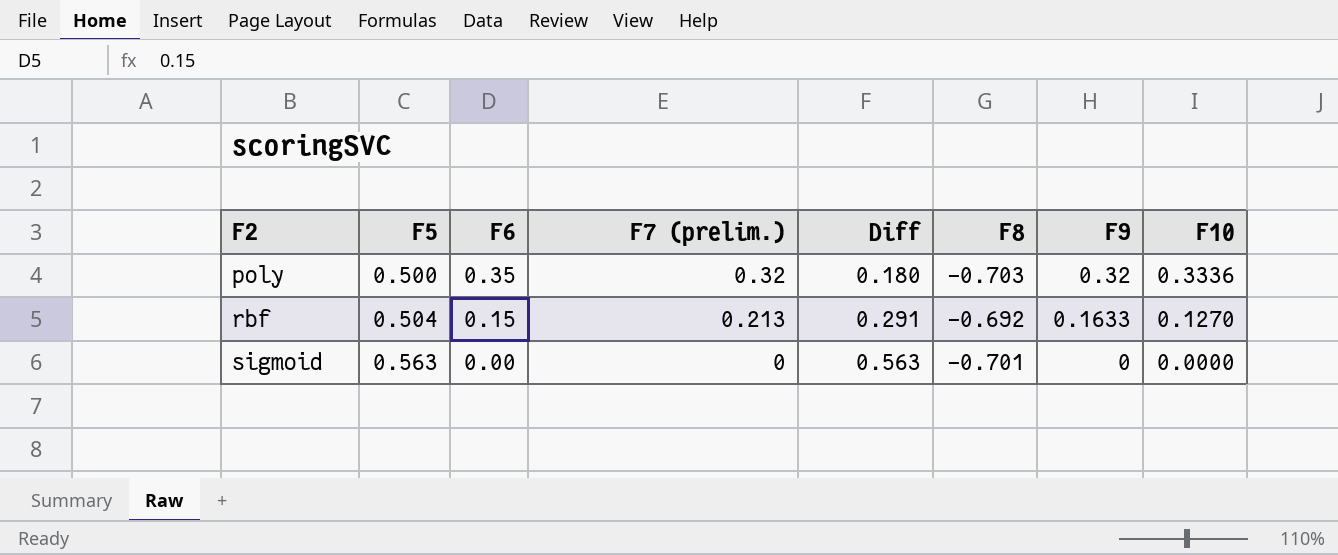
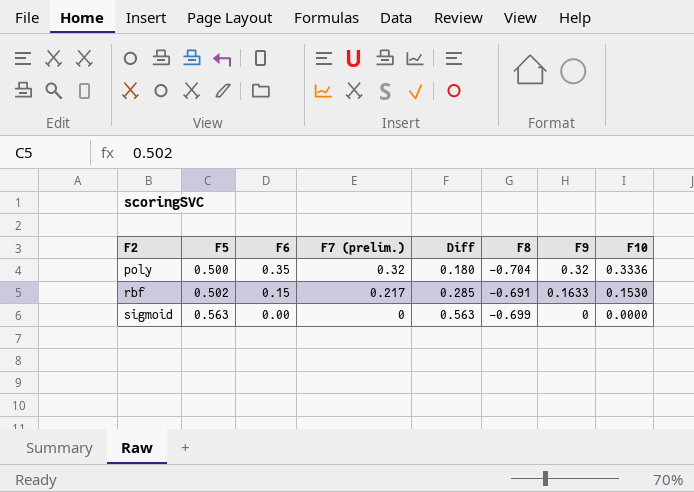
poly | F8: -0.703 -> -0.704
rbf | F5: 0.504 -> 0.502
rbf | F7 (prelim.): 0.213 -> 0.217
rbf | Diff: 0.291 -> 0.285
rbf | F8: -0.692 -> -0.691
rbf | F10: 0.1270 -> 0.1530
sigmoid | F8: -0.701 -> -0.699

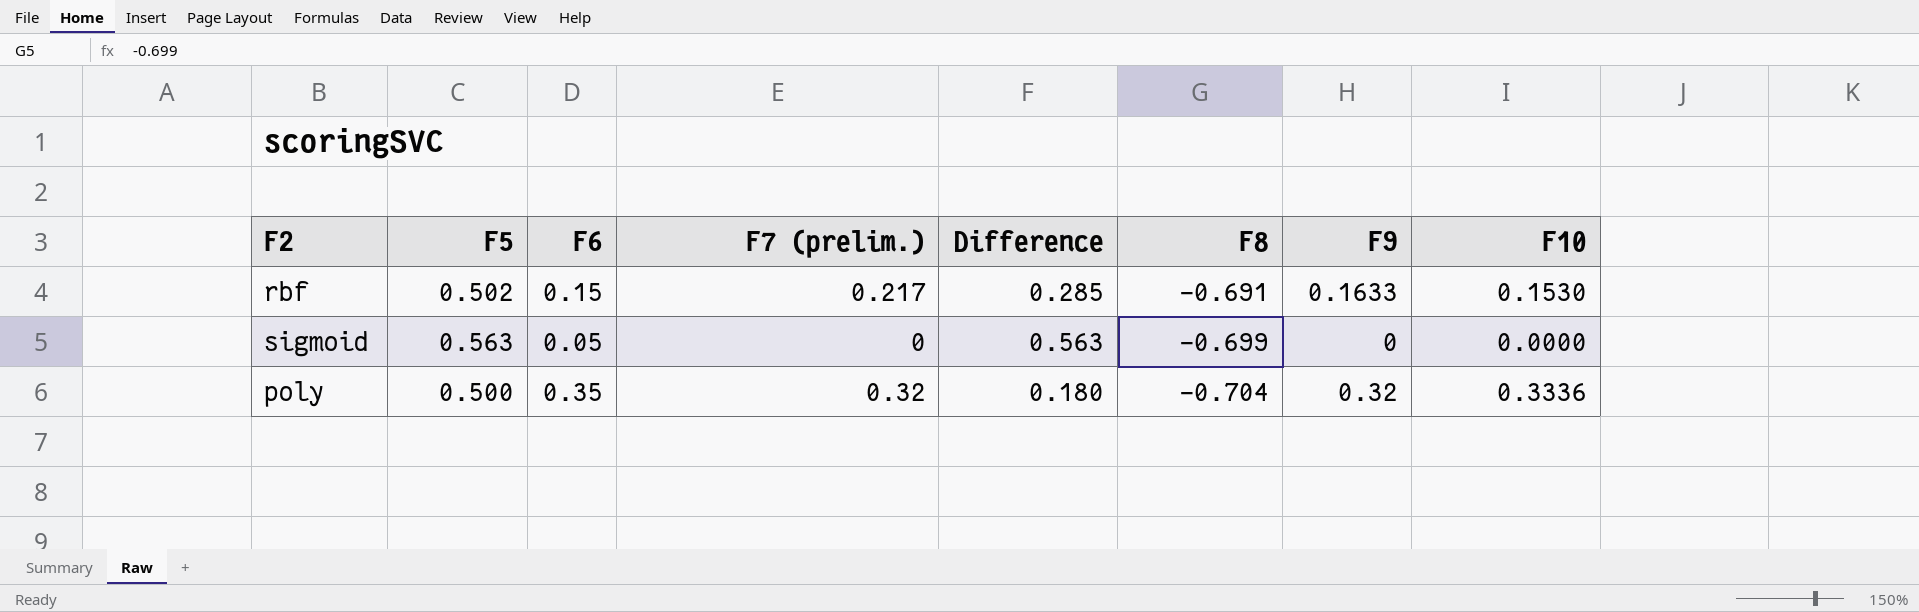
row order: F2 ascending -> F8 descending
column name: Diff -> Difference
sigmoid | F6: 0.00 -> 0.05

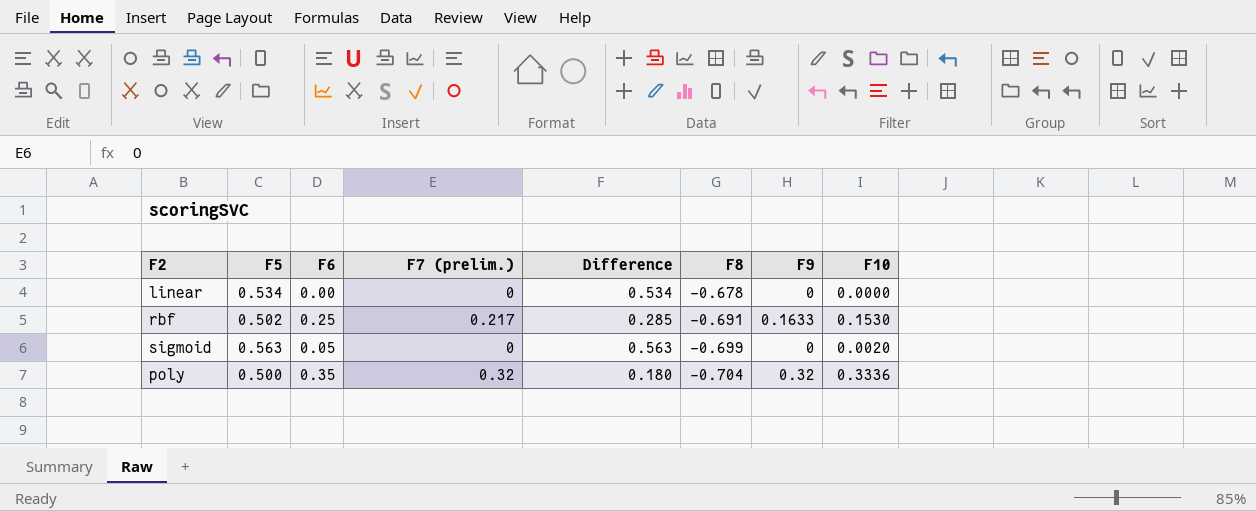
row linear: none -> 0.534 | 0.00 | 0 | 0.534 | -0.678 | 0 | 0.0000
rbf | F6: 0.15 -> 0.25
sigmoid | F10: 0.0000 -> 0.0020

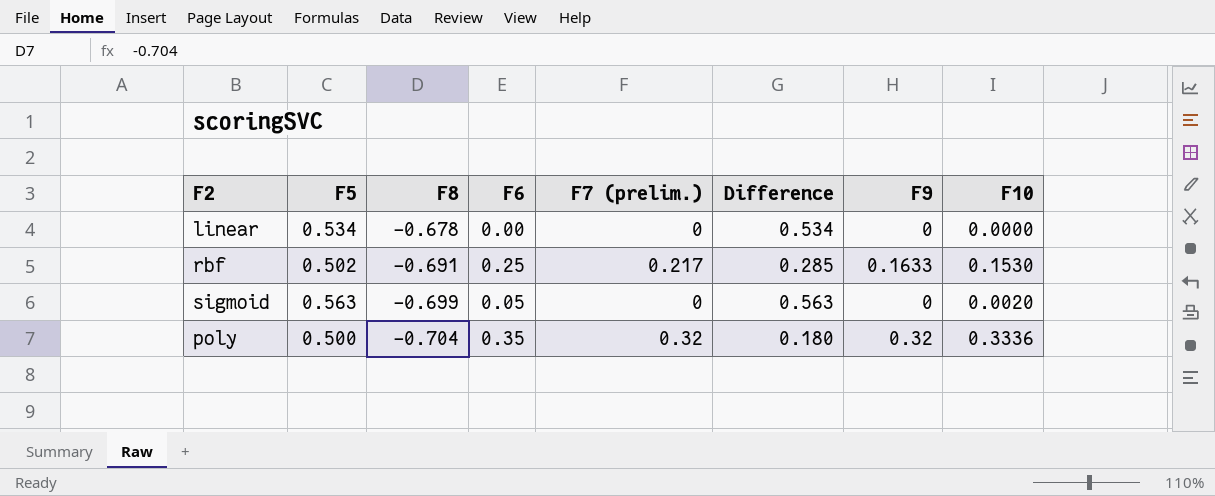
column F8 | position: 6 -> 3

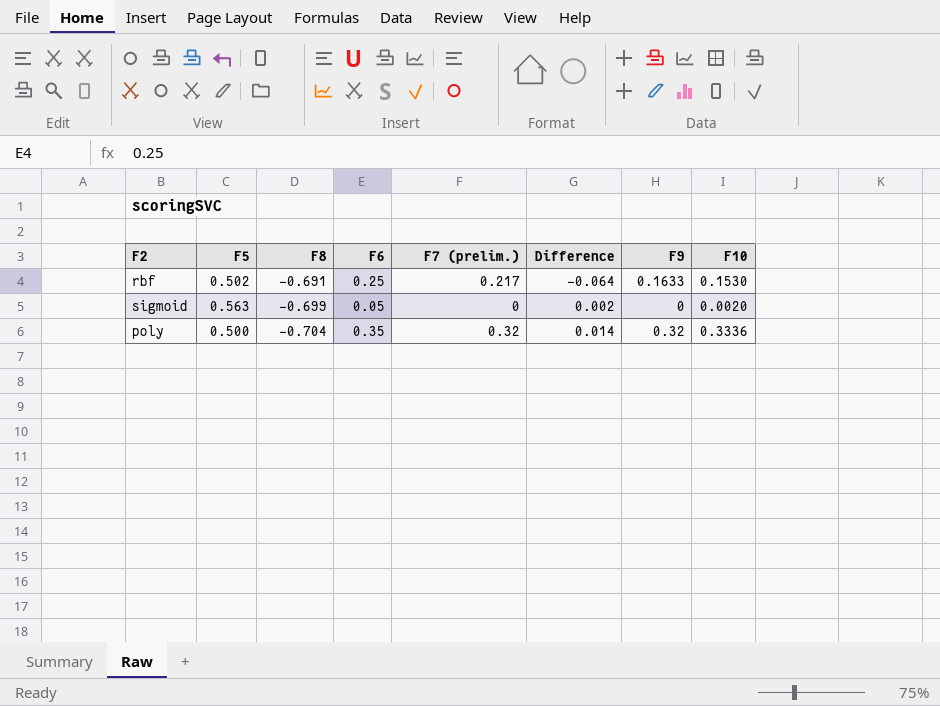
column Difference | formula: [F5] - [F7 (prelim.)] -> [F10] - [F7 (prelim.)]
row linear: 0.534 | -0.678 | 0.00 | 0 | 0.534 | 0 | 0.0000 -> none

